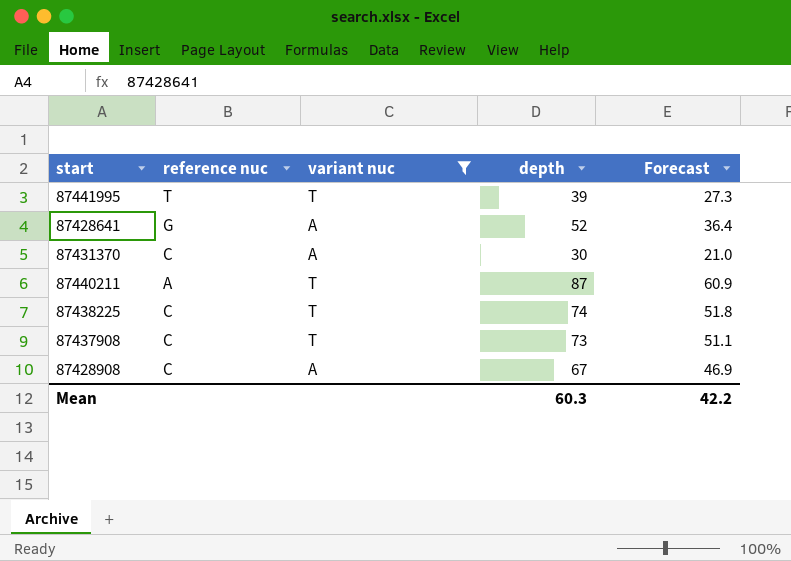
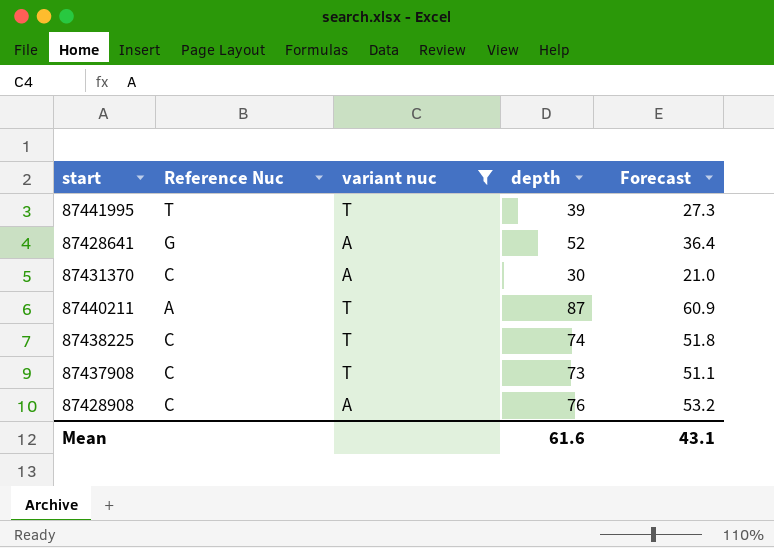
column name: reference nuc -> Reference Nuc
87428908 | depth: 67 -> 76
87428908 | Forecast: 46.9 -> 53.2
Mean | depth: 60.3 -> 61.6
Mean | Forecast: 42.2 -> 43.1

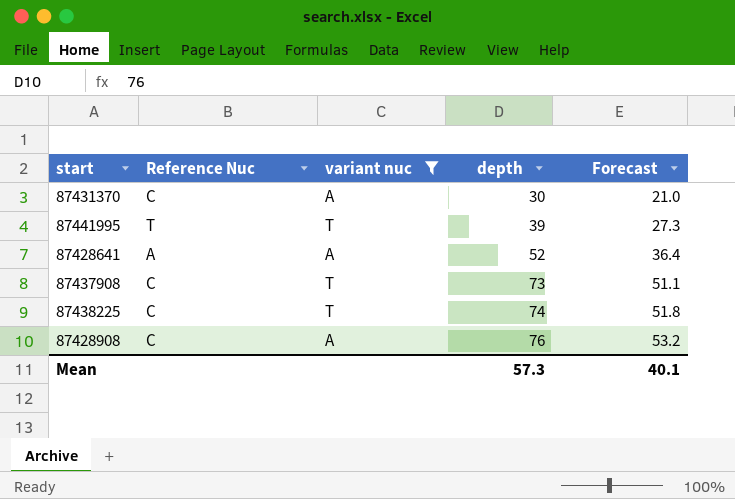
row order: none -> depth ascending
row 87440211: A | T | 87 | 60.9 -> none
87428641 | Reference Nuc: G -> A
Mean | depth: 61.6 -> 57.3
Mean | Forecast: 43.1 -> 40.1

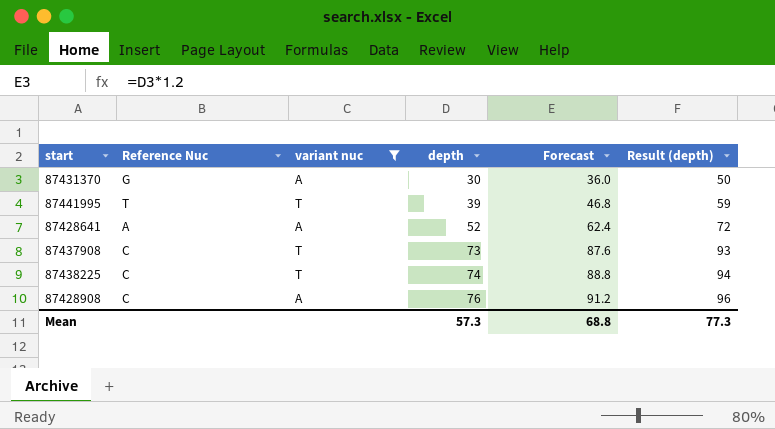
column Forecast | formula: [depth] * 0.7 -> [depth] * 1.2
column Result (depth) | formula: none -> [depth] + 20
87431370 | Reference Nuc: C -> G
Mean | Forecast: 40.1 -> 68.8

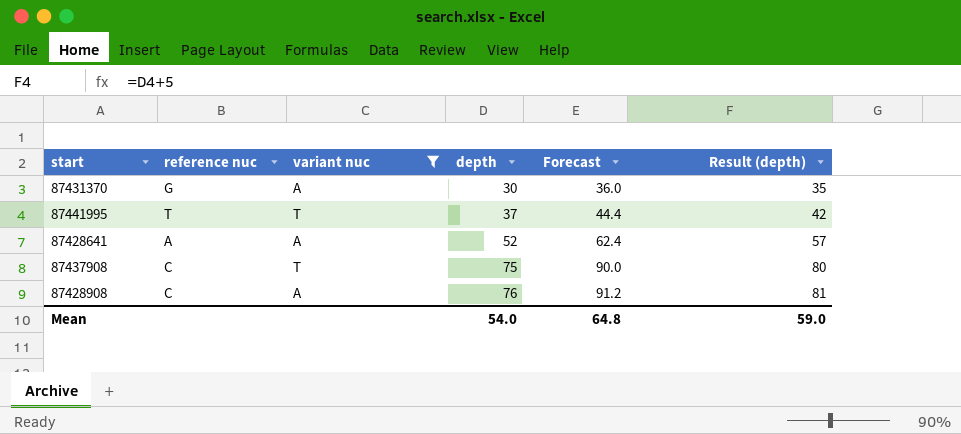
column name: Reference Nuc -> reference nuc
column Result (depth) | formula: [depth] + 20 -> [depth] + 5
row 87438225: C | T | 74 | 88.8 | 94 -> none
87441995 | depth: 39 -> 37
87441995 | Forecast: 46.8 -> 44.4
87437908 | depth: 73 -> 75
87437908 | Forecast: 87.6 -> 90.0
Mean | depth: 57.3 -> 54.0
Mean | Forecast: 68.8 -> 64.8
Mean | Result (depth): 77.3 -> 59.0

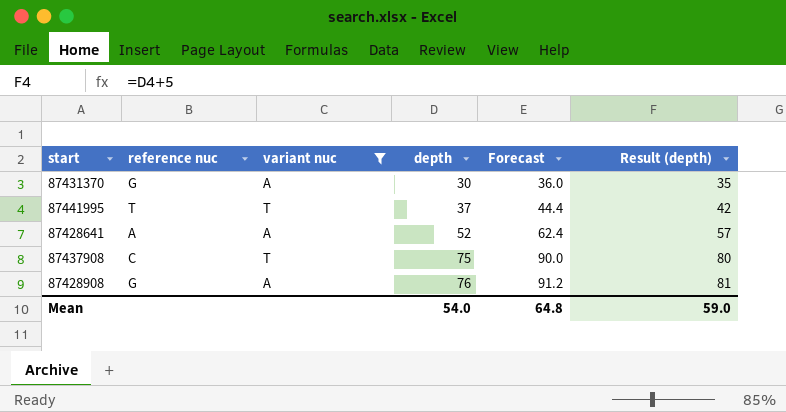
87428908 | reference nuc: C -> G

